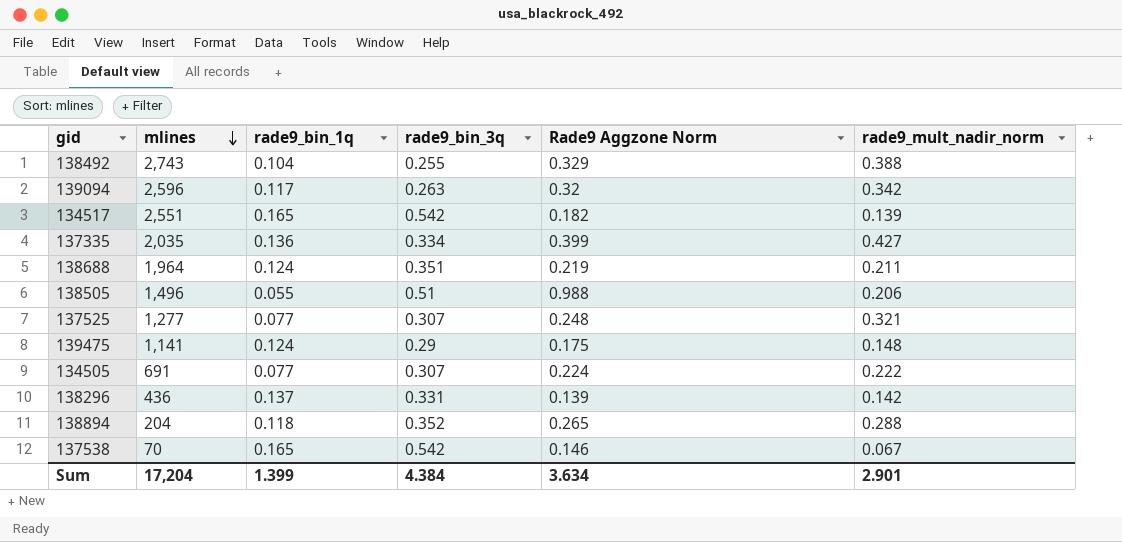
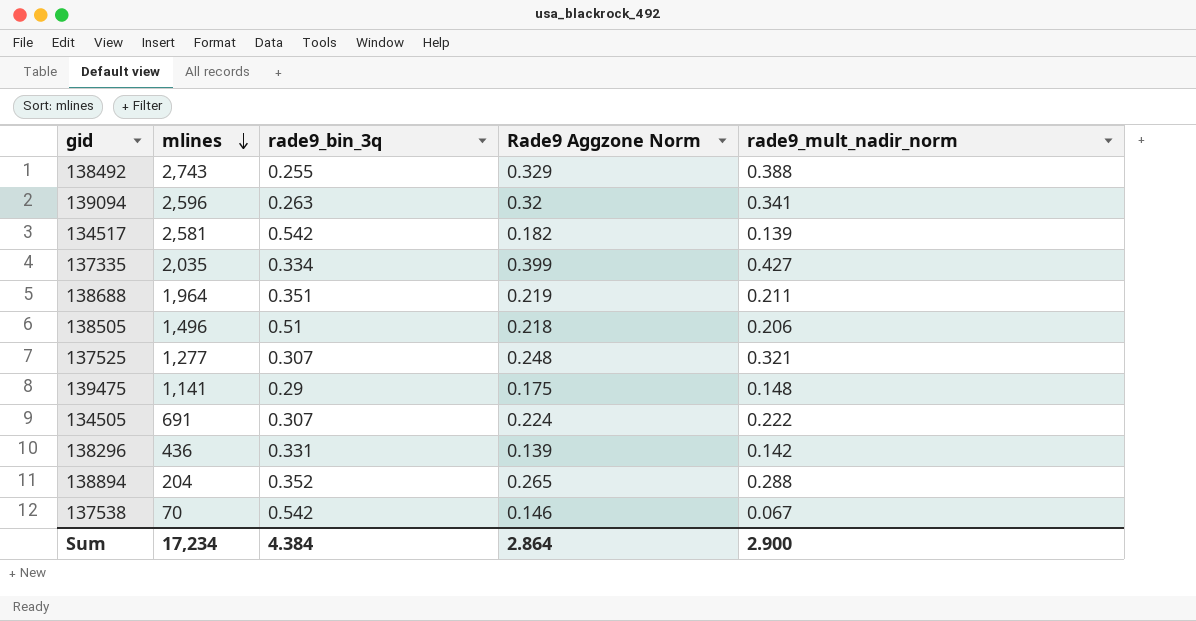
column rade9_bin_1q | position: 3 -> none
139094 | rade9_mult_nadir_norm: 0.342 -> 0.341
134517 | mlines: 2,551 -> 2,581
138505 | Rade9 Aggzone Norm: 0.988 -> 0.218
Sum | mlines: 17,204 -> 17,234
Sum | Rade9 Aggzone Norm: 3.634 -> 2.864
Sum | rade9_mult_nadir_norm: 2.901 -> 2.900

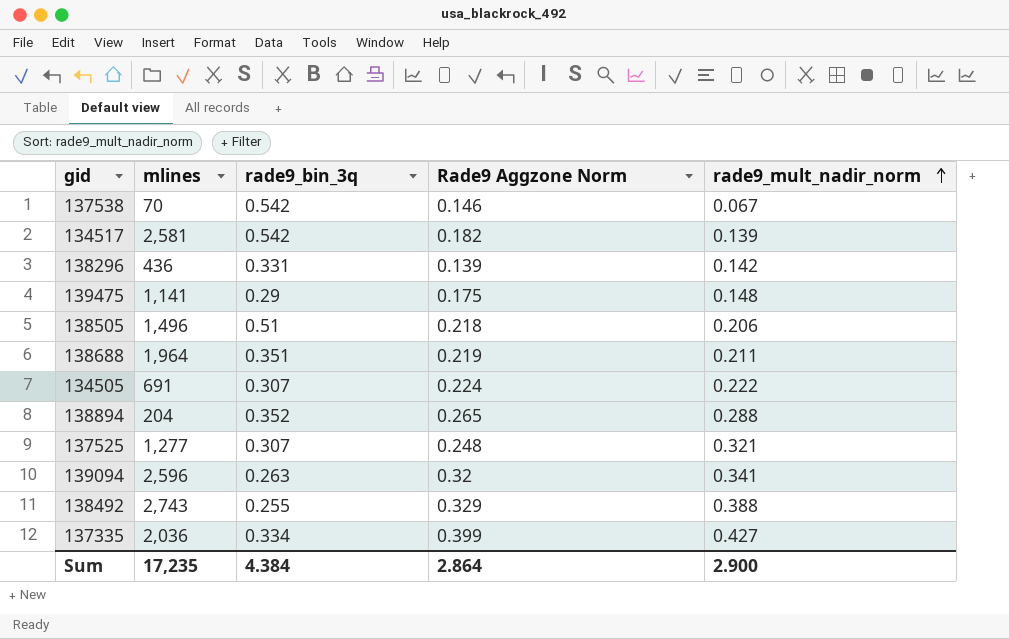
row order: mlines descending -> rade9_mult_nadir_norm ascending
137335 | mlines: 2,035 -> 2,036
Sum | mlines: 17,234 -> 17,235

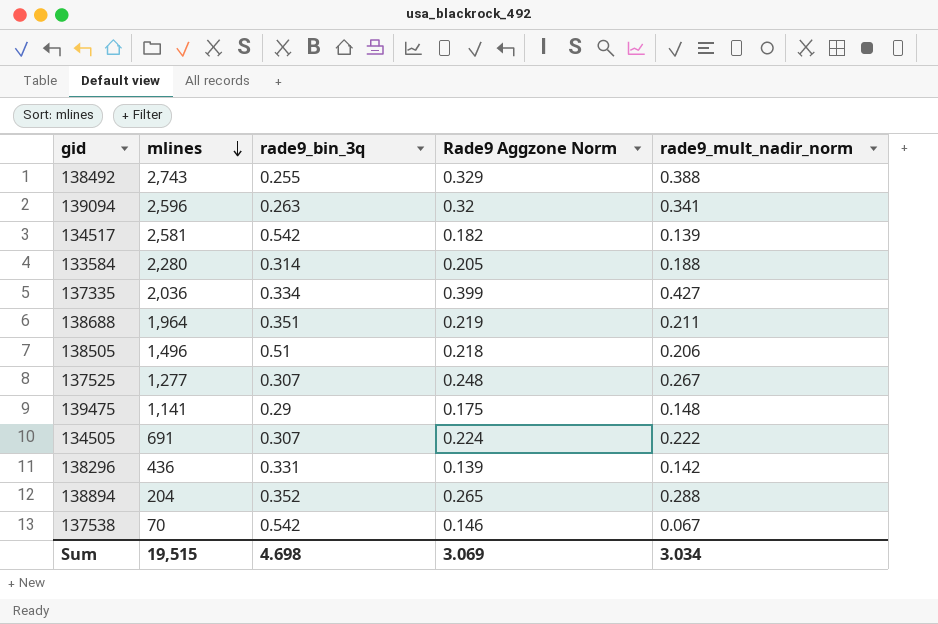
row order: rade9_mult_nadir_norm ascending -> mlines descending
row 133584: none -> 2,280 | 0.314 | 0.205 | 0.188
137525 | rade9_mult_nadir_norm: 0.321 -> 0.267
Sum | mlines: 17,235 -> 19,515
Sum | rade9_bin_3q: 4.384 -> 4.698
Sum | Rade9 Aggzone Norm: 2.864 -> 3.069
Sum | rade9_mult_nadir_norm: 2.900 -> 3.034

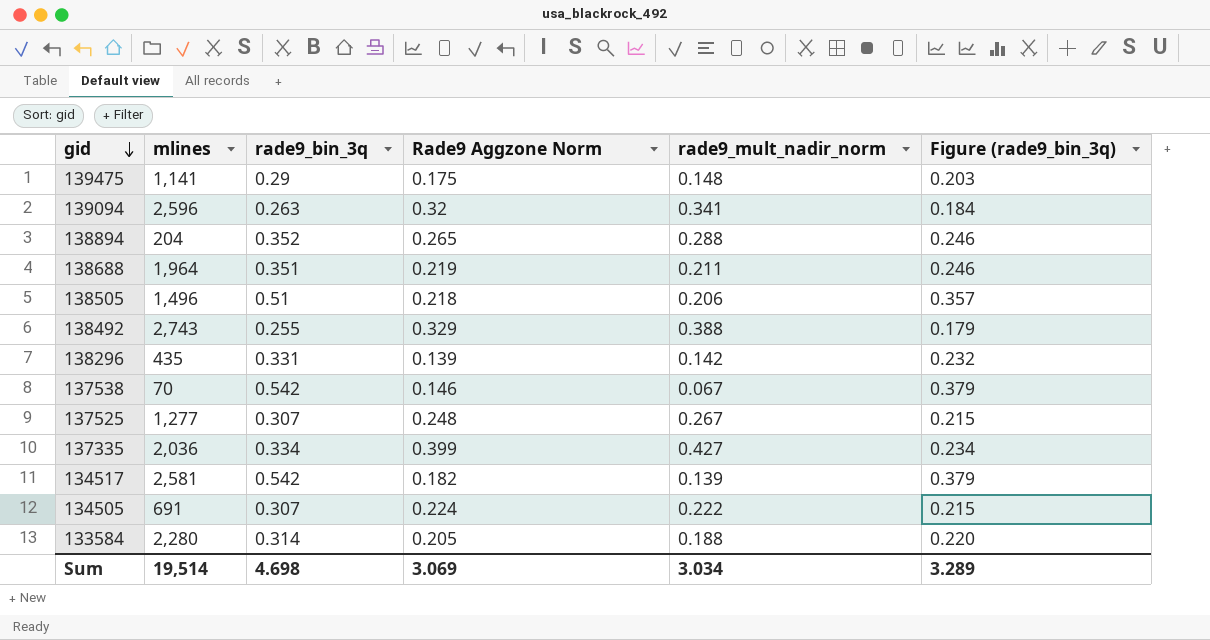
row order: mlines descending -> gid descending
column Figure (rade9_bin_3q) | formula: none -> [rade9_bin_3q] * 0.7
138296 | mlines: 436 -> 435
Sum | mlines: 19,515 -> 19,514

